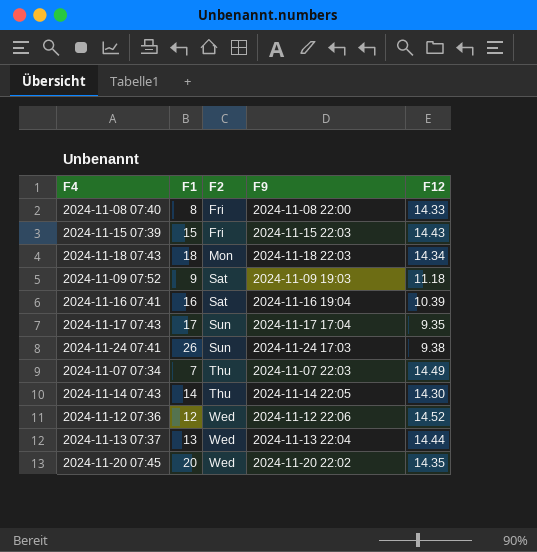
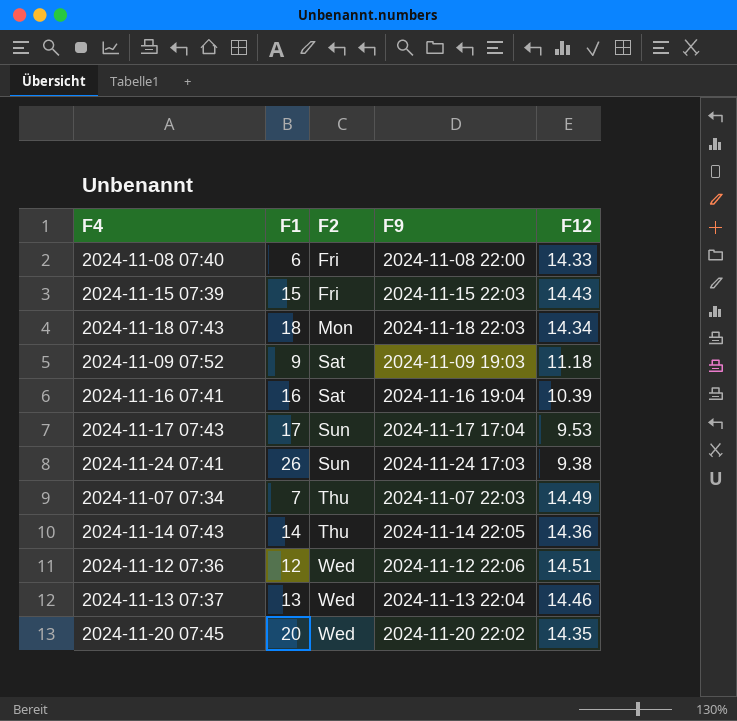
2024-11-08 07:40 | F1: 8 -> 6
2024-11-17 07:43 | F12: 9.35 -> 9.53
2024-11-14 07:43 | F12: 14.30 -> 14.36
2024-11-12 07:36 | F12: 14.52 -> 14.51
2024-11-13 07:37 | F12: 14.44 -> 14.46

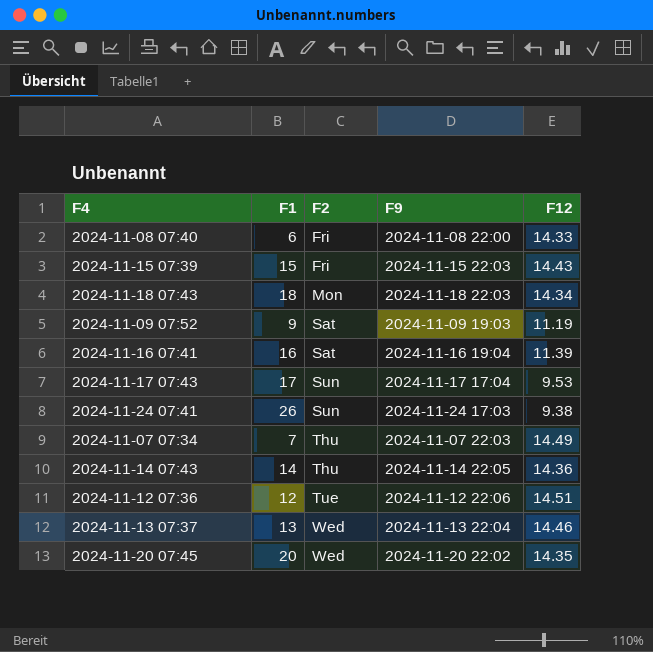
2024-11-09 07:52 | F12: 11.18 -> 11.19
2024-11-16 07:41 | F12: 10.39 -> 11.39
2024-11-12 07:36 | F2: Wed -> Tue

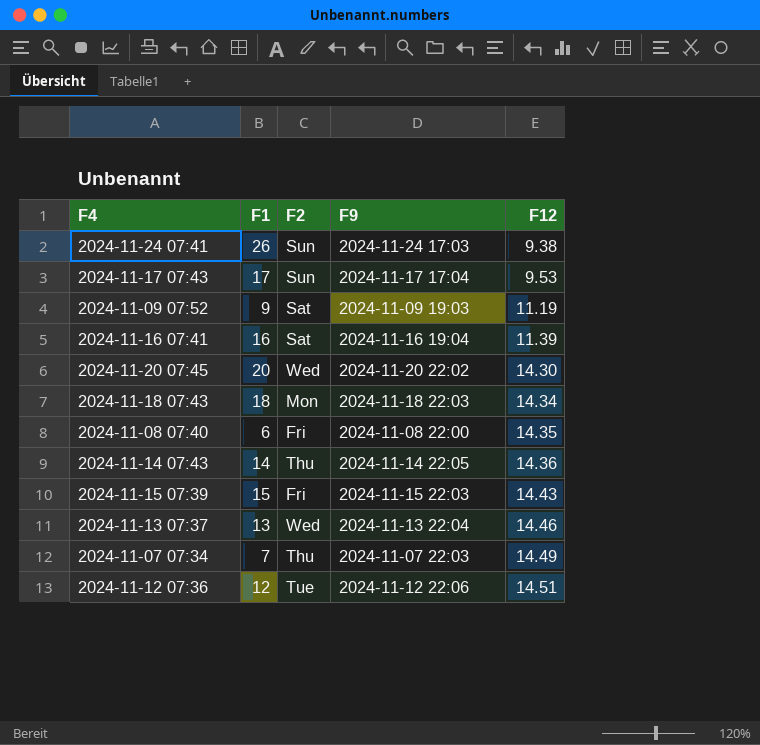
row order: F2 ascending -> F12 ascending
2024-11-20 07:45 | F12: 14.35 -> 14.30
2024-11-08 07:40 | F12: 14.33 -> 14.35

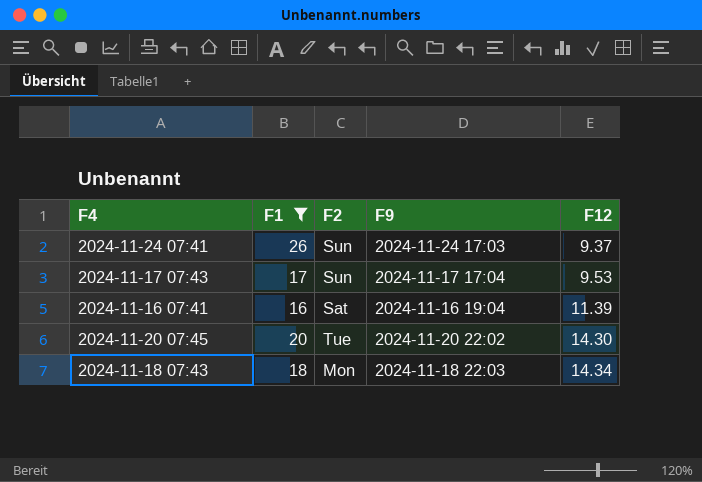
filter: none -> F1 >= 16
2024-11-24 07:41 | F12: 9.38 -> 9.37
2024-11-20 07:45 | F2: Wed -> Tue

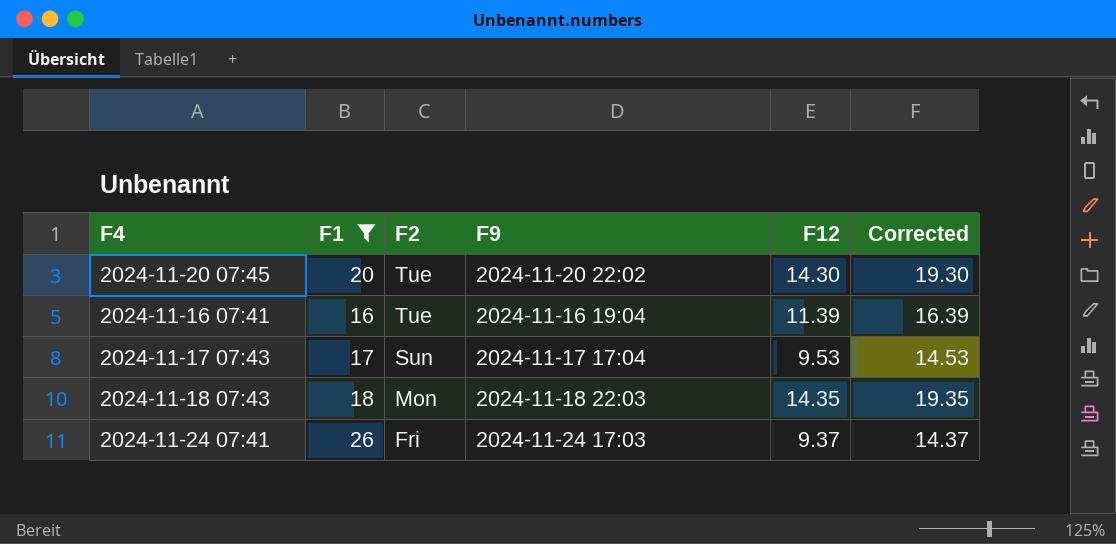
row order: F12 ascending -> F2 descending
column Corrected | formula: none -> [F12] + 5
2024-11-16 07:41 | F2: Sat -> Tue
2024-11-18 07:43 | F12: 14.34 -> 14.35
2024-11-24 07:41 | F2: Sun -> Fri

